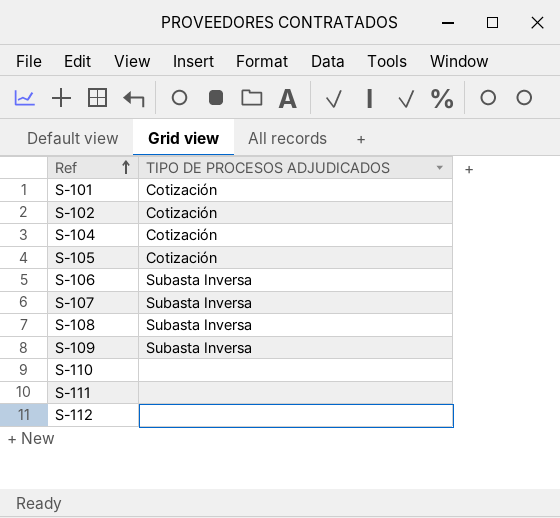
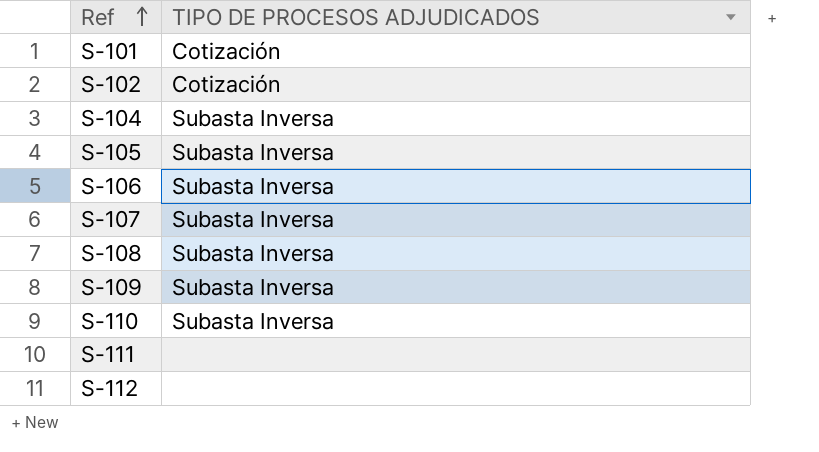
S-104 | TIPO DE PROCESOS ADJUDICADOS: Cotización -> Subasta Inversa
S-105 | TIPO DE PROCESOS ADJUDICADOS: Cotización -> Subasta Inversa
S-110 | TIPO DE PROCESOS ADJUDICADOS: none -> Subasta Inversa

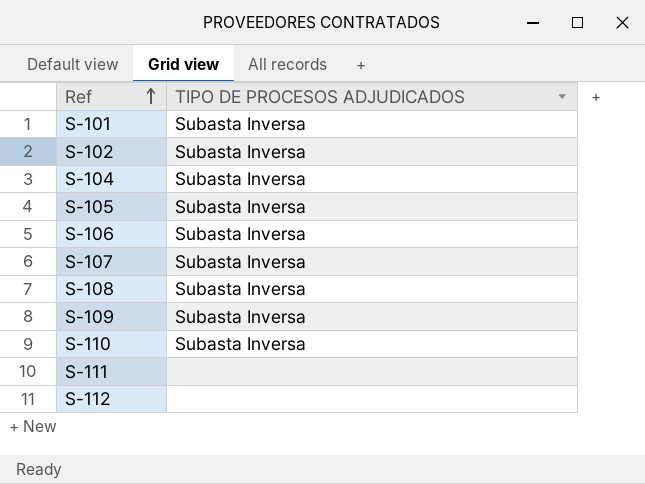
S-101 | TIPO DE PROCESOS ADJUDICADOS: Cotización -> Subasta Inversa
S-102 | TIPO DE PROCESOS ADJUDICADOS: Cotización -> Subasta Inversa

